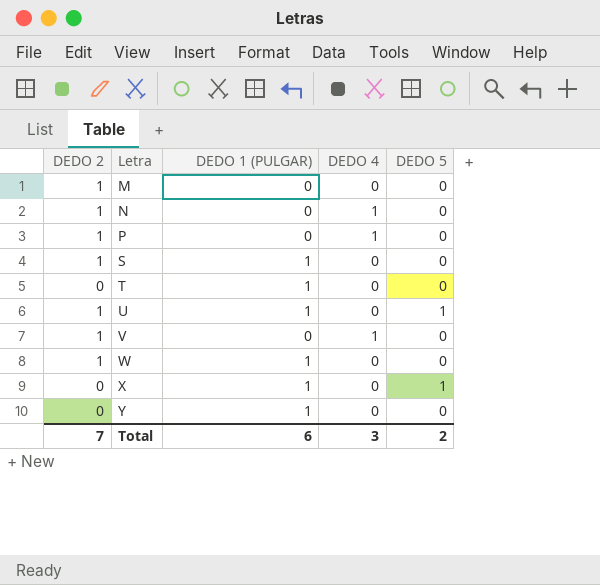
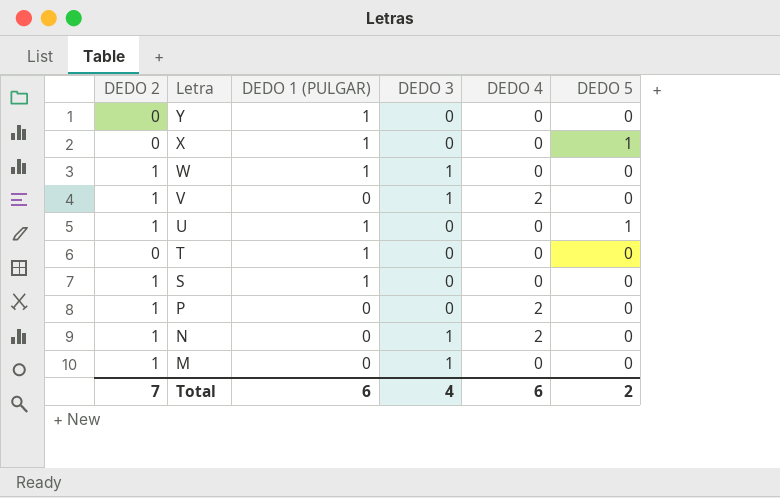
row order: Letra ascending -> Letra descending
column DEDO 3 | position: none -> 4
V | DEDO 4: 1 -> 2
P | DEDO 4: 1 -> 2
N | DEDO 4: 1 -> 2
Total | DEDO 4: 3 -> 6

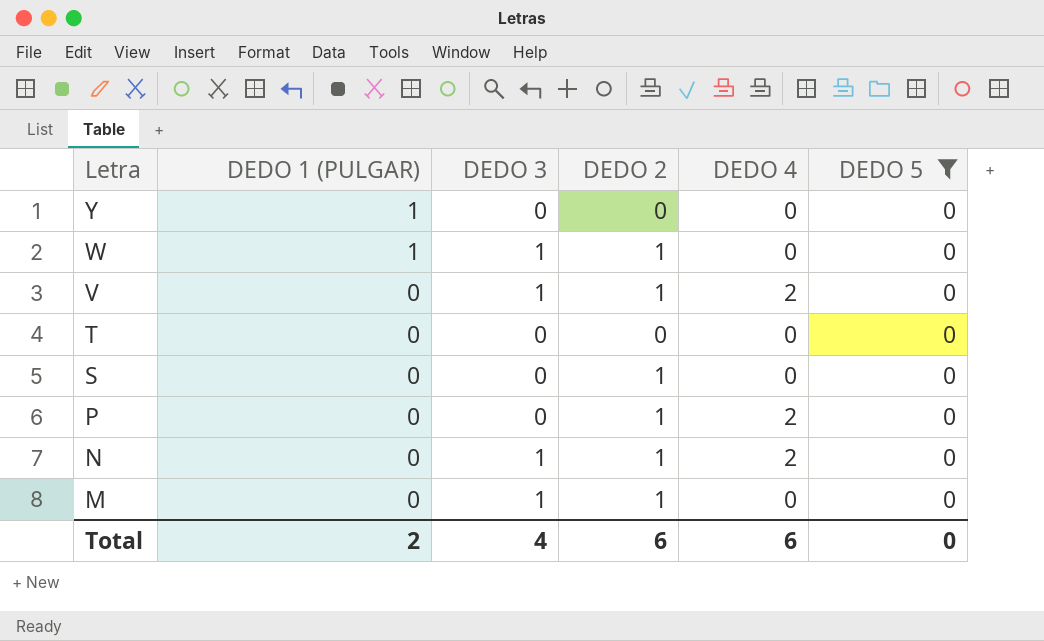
filter: none -> DEDO 5 = 0
column DEDO 2 | position: 1 -> 4
T | DEDO 1 (PULGAR): 1 -> 0
S | DEDO 1 (PULGAR): 1 -> 0
Total | DEDO 1 (PULGAR): 6 -> 2
Total | DEDO 2: 7 -> 6
Total | DEDO 5: 2 -> 0

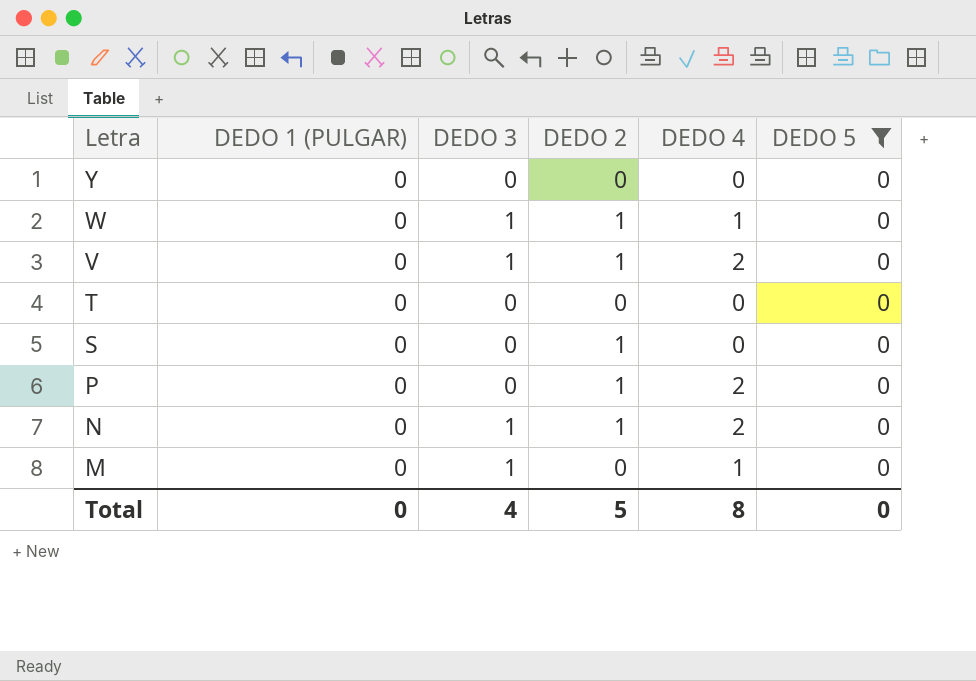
Y | DEDO 1 (PULGAR): 1 -> 0
W | DEDO 1 (PULGAR): 1 -> 0
W | DEDO 4: 0 -> 1
M | DEDO 2: 1 -> 0
M | DEDO 4: 0 -> 1
Total | DEDO 1 (PULGAR): 2 -> 0
Total | DEDO 2: 6 -> 5
Total | DEDO 4: 6 -> 8

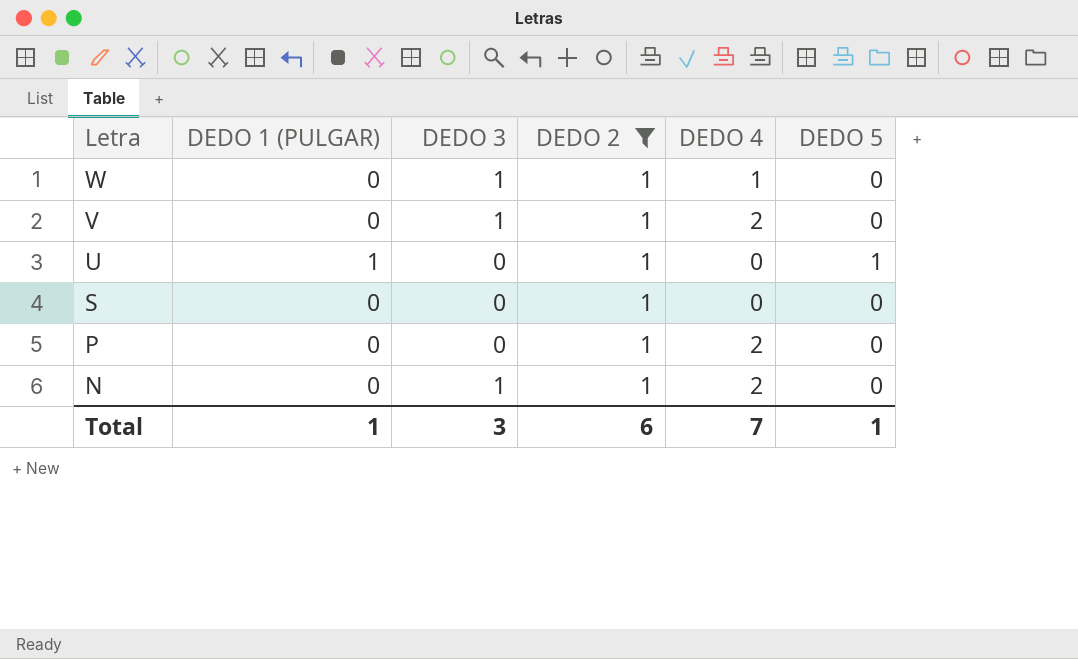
filter: DEDO 5 = 0 -> DEDO 2 = 1
Total | DEDO 1 (PULGAR): 0 -> 1
Total | DEDO 3: 4 -> 3
Total | DEDO 2: 5 -> 6
Total | DEDO 4: 8 -> 7
Total | DEDO 5: 0 -> 1

